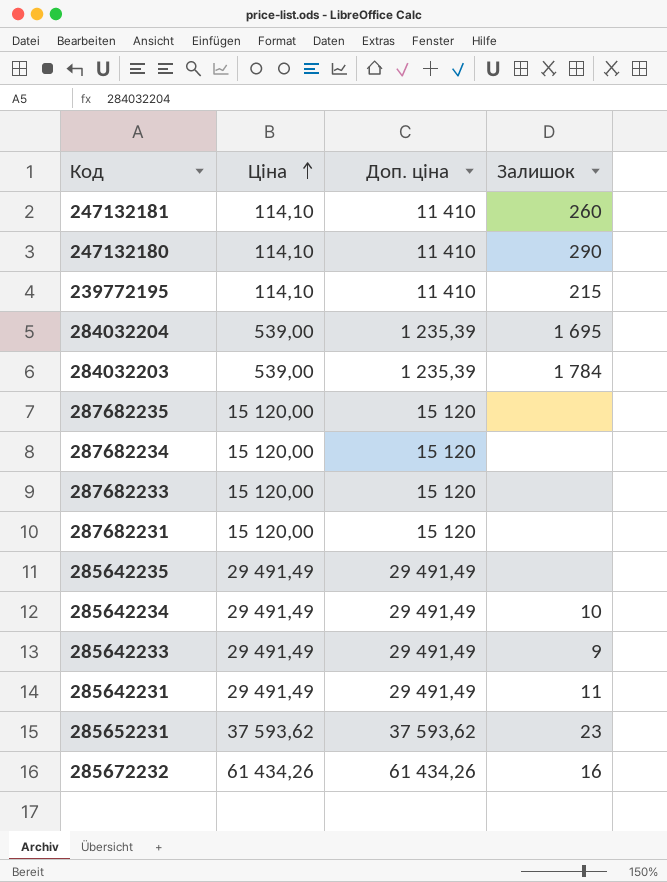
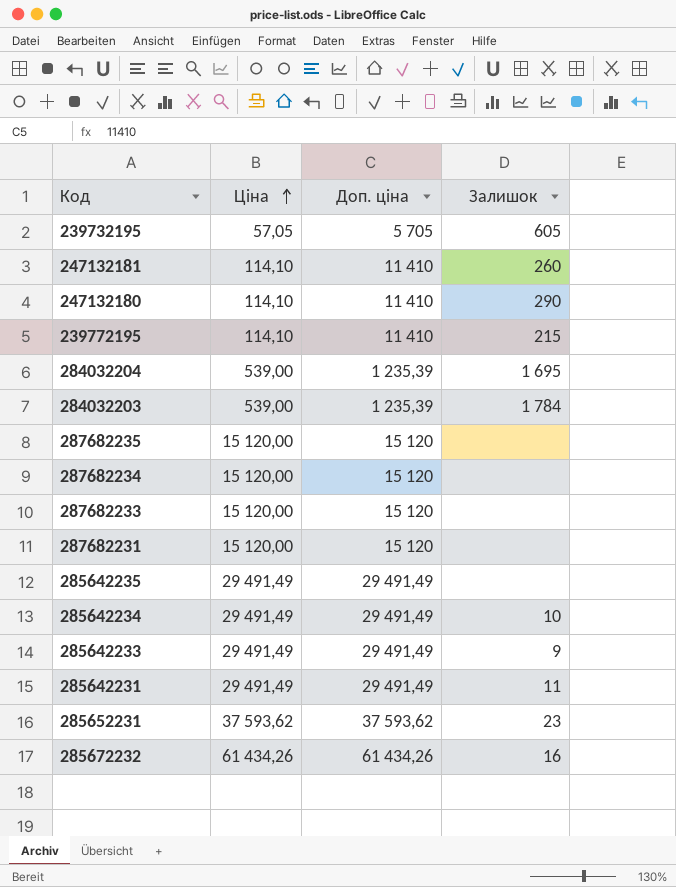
row 239732195: none -> 57,05 | 5 705 | 605

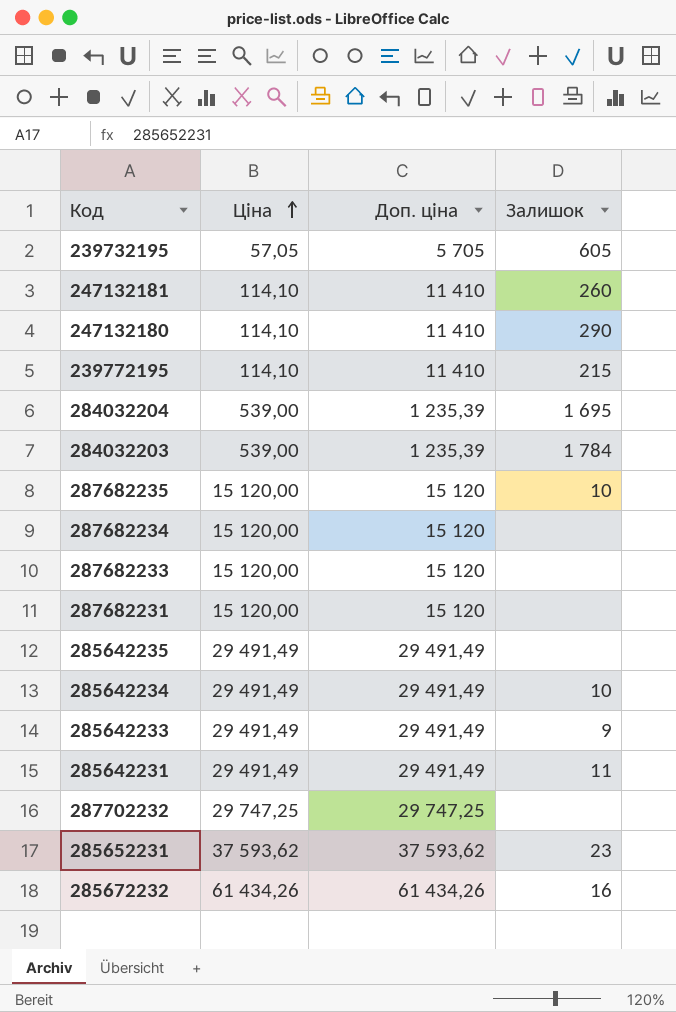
287682235 | Залишок: none -> 10
row 287702232: none -> 29 747,25 | 29 747,25 | none

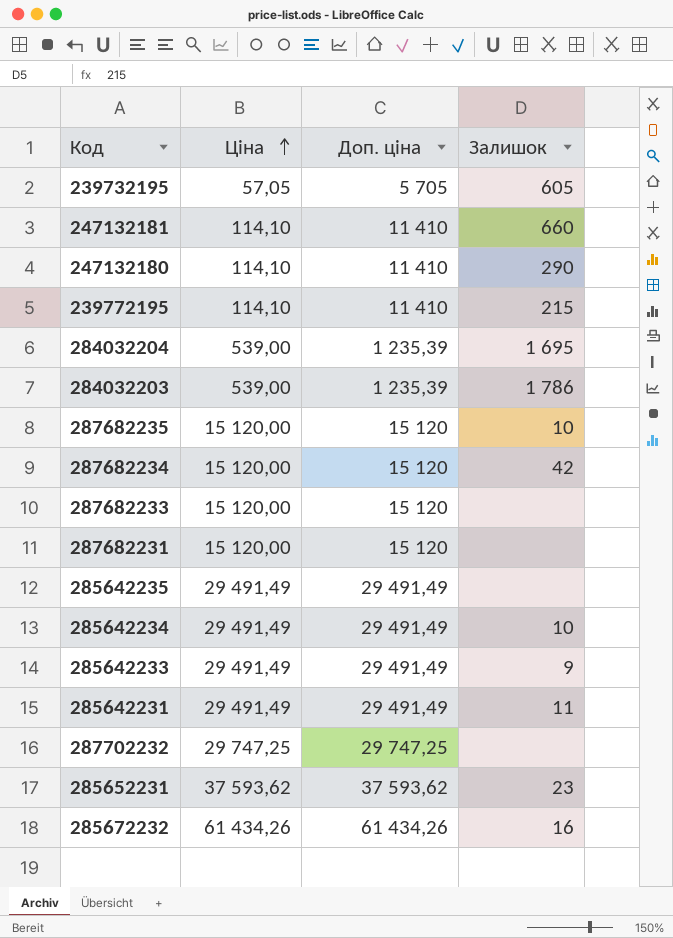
247132181 | Залишок: 260 -> 660
284032203 | Залишок: 1 784 -> 1 786
287682234 | Залишок: none -> 42

